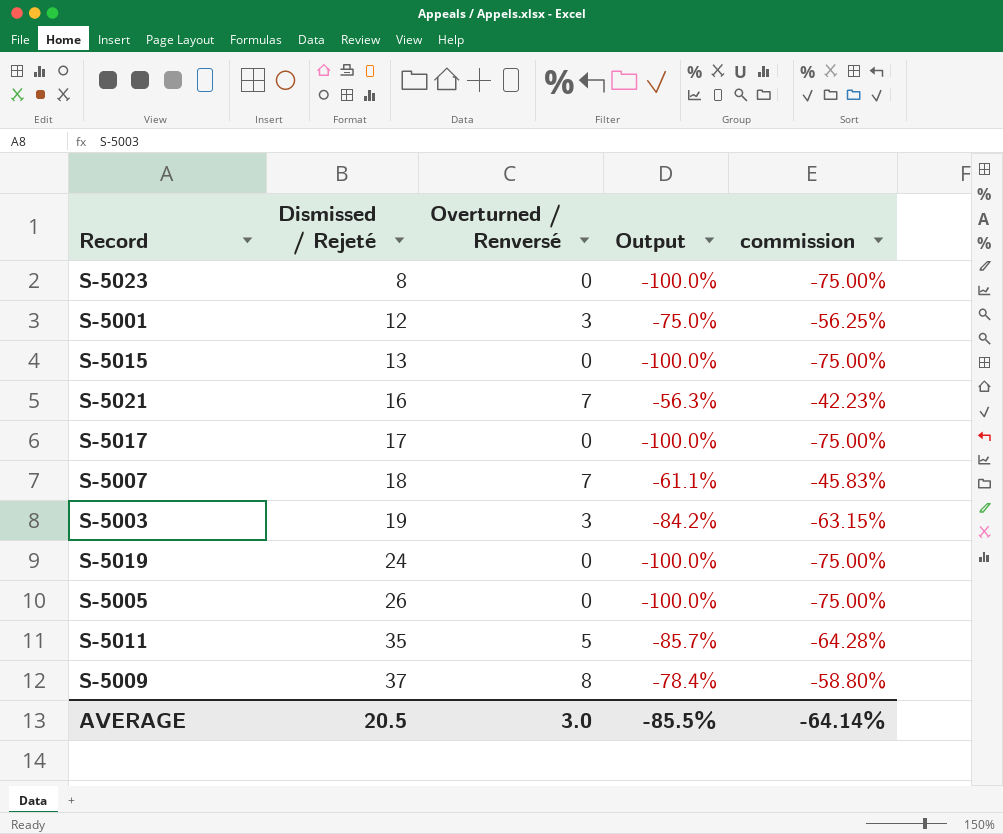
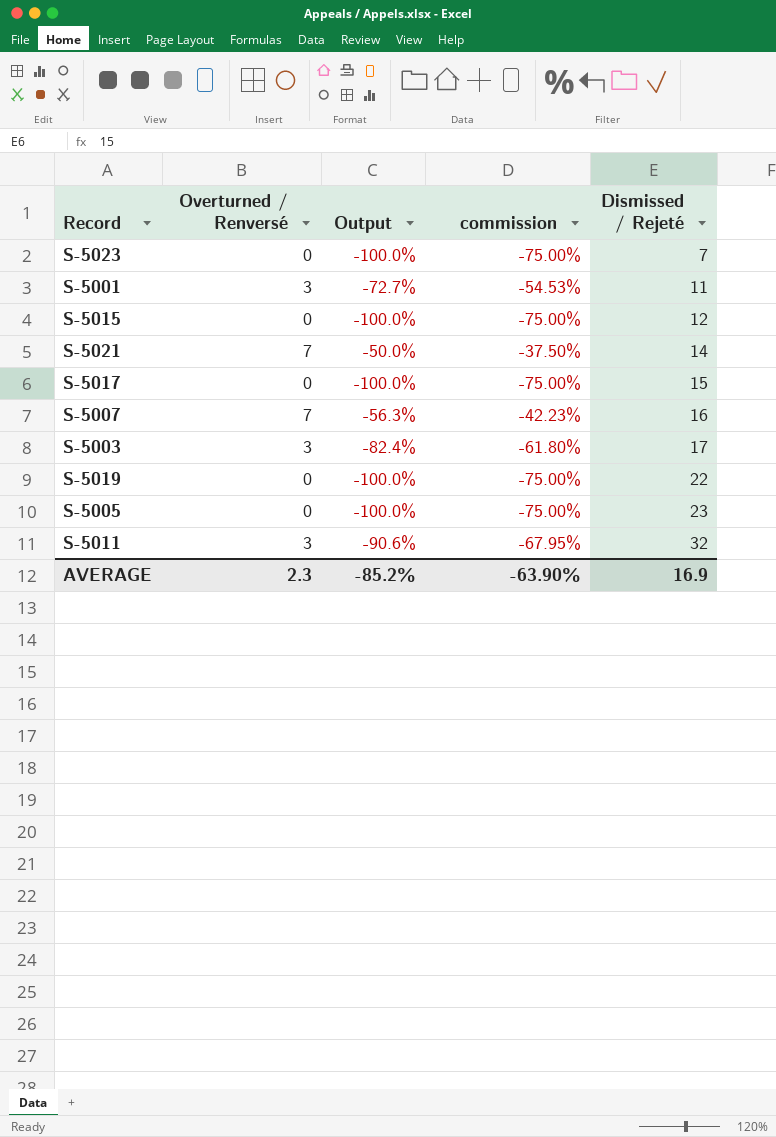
column Dismissed / Rejeté | position: 2 -> 5
row S-5009: 37 | 8 | -78.4% | -58.80% -> none
S-5023 | Dismissed / Rejeté: 8 -> 7
S-5001 | Output: -75.0% -> -72.7%
S-5001 | commission: -56.25% -> -54.53%
S-5001 | Dismissed / Rejeté: 12 -> 11
S-5015 | Dismissed / Rejeté: 13 -> 12
S-5021 | Output: -56.3% -> -50.0%
S-5021 | commission: -42.23% -> -37.50%
S-5021 | Dismissed / Rejeté: 16 -> 14
S-5017 | Dismissed / Rejeté: 17 -> 15
S-5007 | Output: -61.1% -> -56.3%
S-5007 | commission: -45.83% -> -42.23%
S-5007 | Dismissed / Rejeté: 18 -> 16
S-5003 | Output: -84.2% -> -82.4%
S-5003 | commission: -63.15% -> -61.80%
S-5003 | Dismissed / Rejeté: 19 -> 17
S-5019 | Dismissed / Rejeté: 24 -> 22
S-5005 | Dismissed / Rejeté: 26 -> 23
S-5011 | Overturned / Renversé: 5 -> 3
S-5011 | Output: -85.7% -> -90.6%
S-5011 | commission: -64.28% -> -67.95%
S-5011 | Dismissed / Rejeté: 35 -> 32
AVERAGE | Overturned / Renversé: 3.0 -> 2.3
AVERAGE | Output: -85.5% -> -85.2%
AVERAGE | commission: -64.14% -> -63.90%
AVERAGE | Dismissed / Rejeté: 20.5 -> 16.9

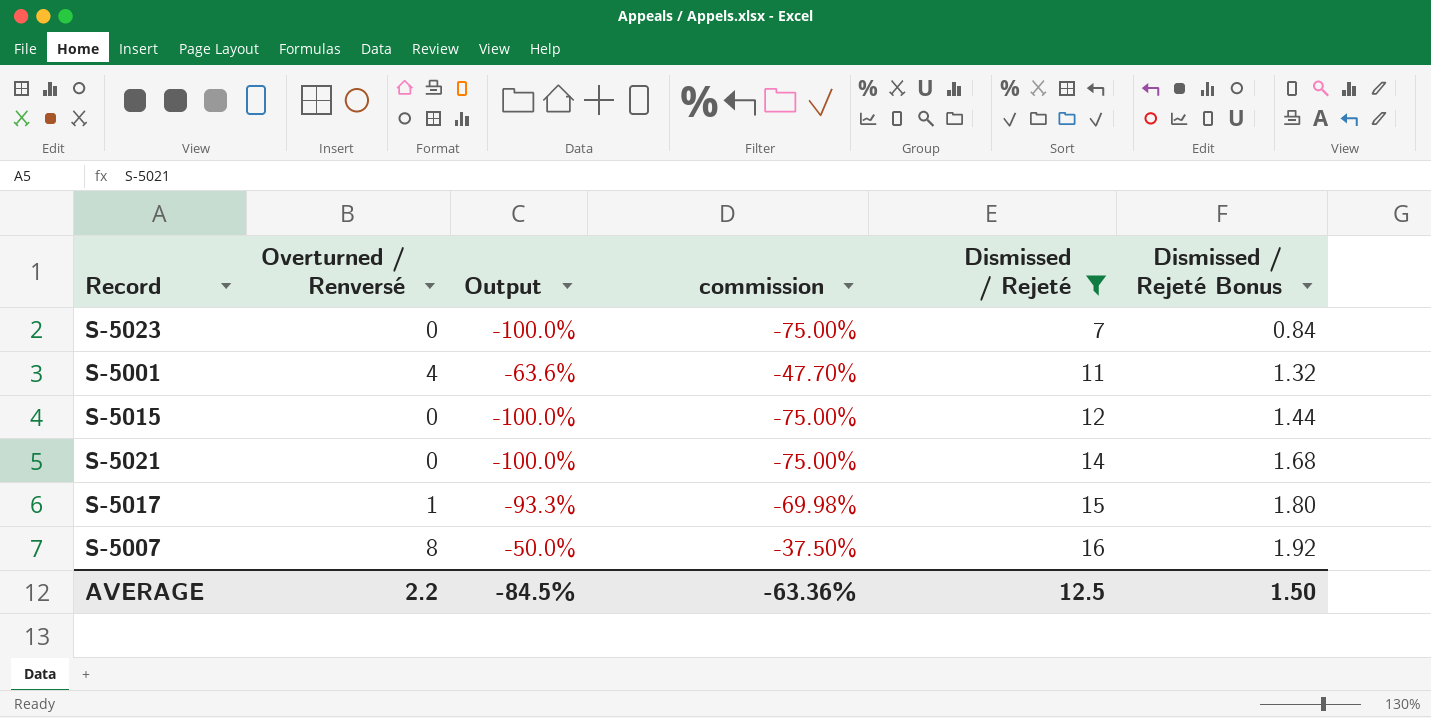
filter: none -> Dismissed / Rejeté <= 16
column Dismissed / Rejeté Bonus | formula: none -> [Dismissed / Rejeté] * 0.12
S-5001 | Overturned / Renversé: 3 -> 4
S-5001 | Output: -72.7% -> -63.6%
S-5001 | commission: -54.53% -> -47.70%
S-5021 | Overturned / Renversé: 7 -> 0
S-5021 | Output: -50.0% -> -100.0%
S-5021 | commission: -37.50% -> -75.00%
S-5017 | Overturned / Renversé: 0 -> 1
S-5017 | Output: -100.0% -> -93.3%
S-5017 | commission: -75.00% -> -69.98%
S-5007 | Overturned / Renversé: 7 -> 8
S-5007 | Output: -56.3% -> -50.0%
S-5007 | commission: -42.23% -> -37.50%
AVERAGE | Overturned / Renversé: 2.3 -> 2.2
AVERAGE | Output: -85.2% -> -84.5%
AVERAGE | commission: -63.90% -> -63.36%
AVERAGE | Dismissed / Rejeté: 16.9 -> 12.5

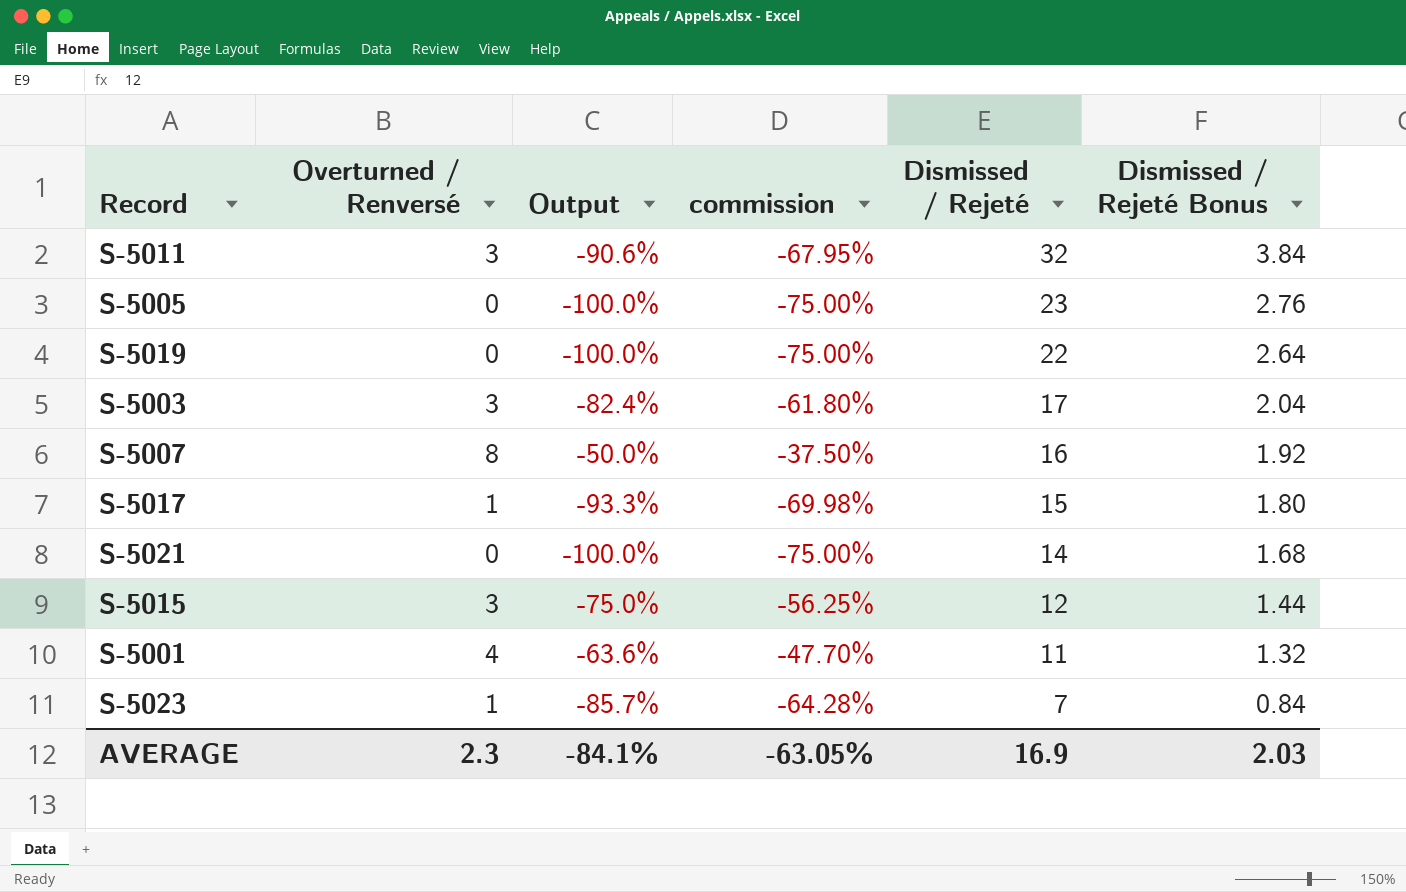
filter: Dismissed / Rejeté <= 16 -> none
row order: Dismissed / Rejeté ascending -> Dismissed / Rejeté descending
S-5015 | Overturned / Renversé: 0 -> 3
S-5015 | Output: -100.0% -> -75.0%
S-5015 | commission: -75.00% -> -56.25%
S-5023 | Overturned / Renversé: 0 -> 1
S-5023 | Output: -100.0% -> -85.7%
S-5023 | commission: -75.00% -> -64.28%
AVERAGE | Overturned / Renversé: 2.2 -> 2.3
AVERAGE | Output: -84.5% -> -84.1%
AVERAGE | commission: -63.36% -> -63.05%
AVERAGE | Dismissed / Rejeté: 12.5 -> 16.9
AVERAGE | Dismissed / Rejeté Bonus: 1.50 -> 2.03

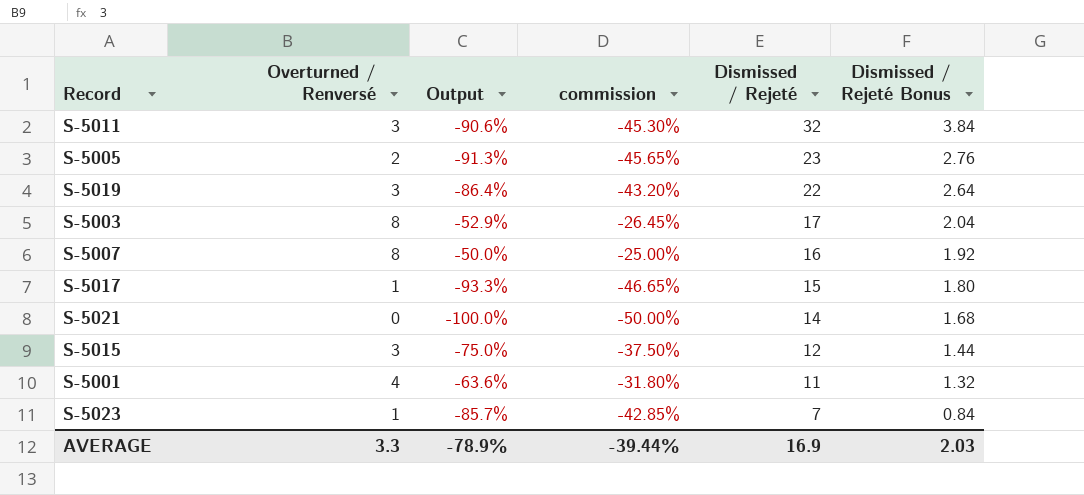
column commission | formula: [Output] * 0.75 -> [Output] * 0.5
S-5005 | Overturned / Renversé: 0 -> 2
S-5005 | Output: -100.0% -> -91.3%
S-5019 | Overturned / Renversé: 0 -> 3
S-5019 | Output: -100.0% -> -86.4%
S-5003 | Overturned / Renversé: 3 -> 8
S-5003 | Output: -82.4% -> -52.9%
AVERAGE | Overturned / Renversé: 2.3 -> 3.3
AVERAGE | Output: -84.1% -> -78.9%
AVERAGE | commission: -63.05% -> -39.44%

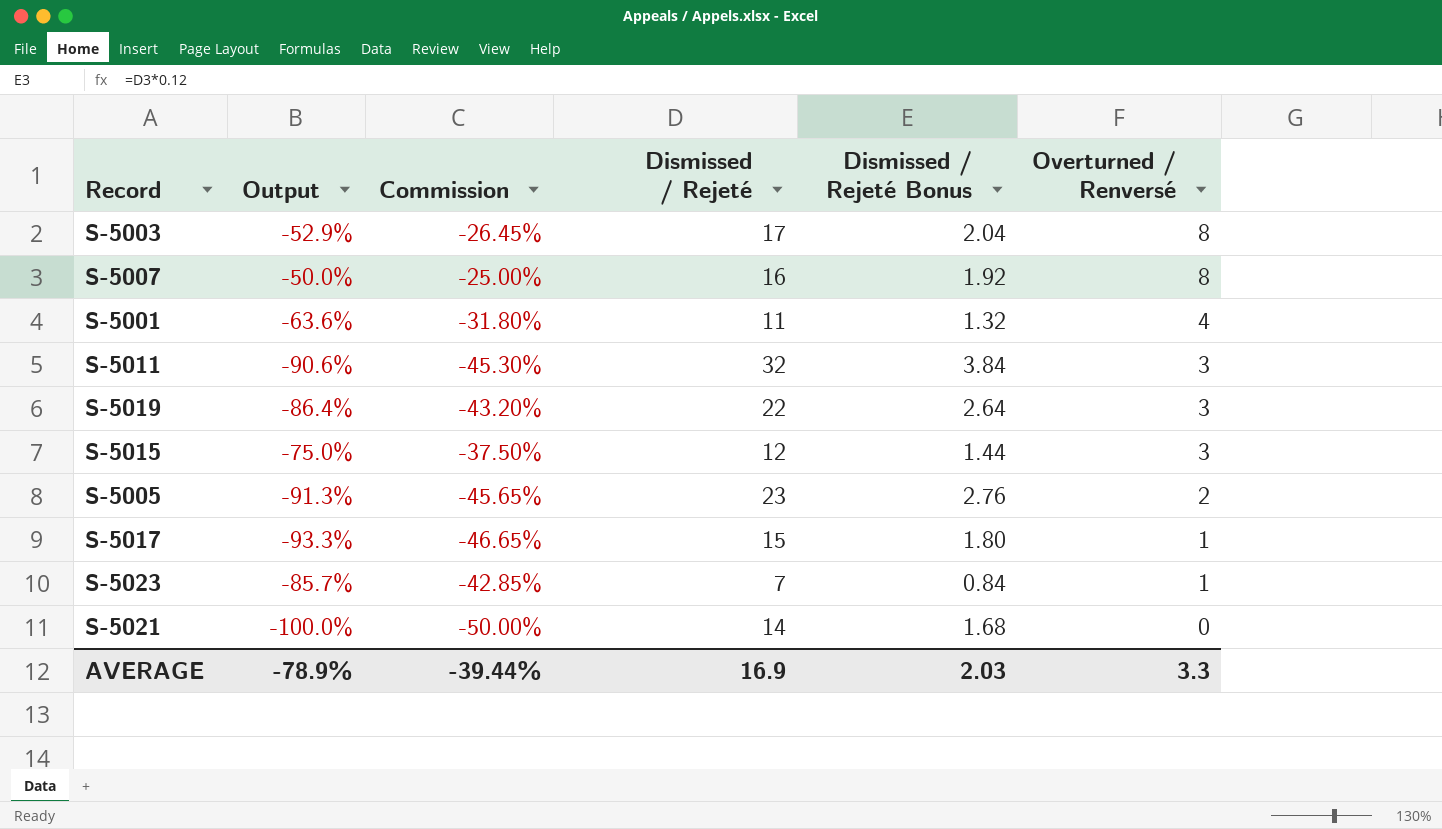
row order: Dismissed / Rejeté descending -> Overturned / Renversé descending
column name: commission -> Commission
column Overturned / Renversé | position: 2 -> 6

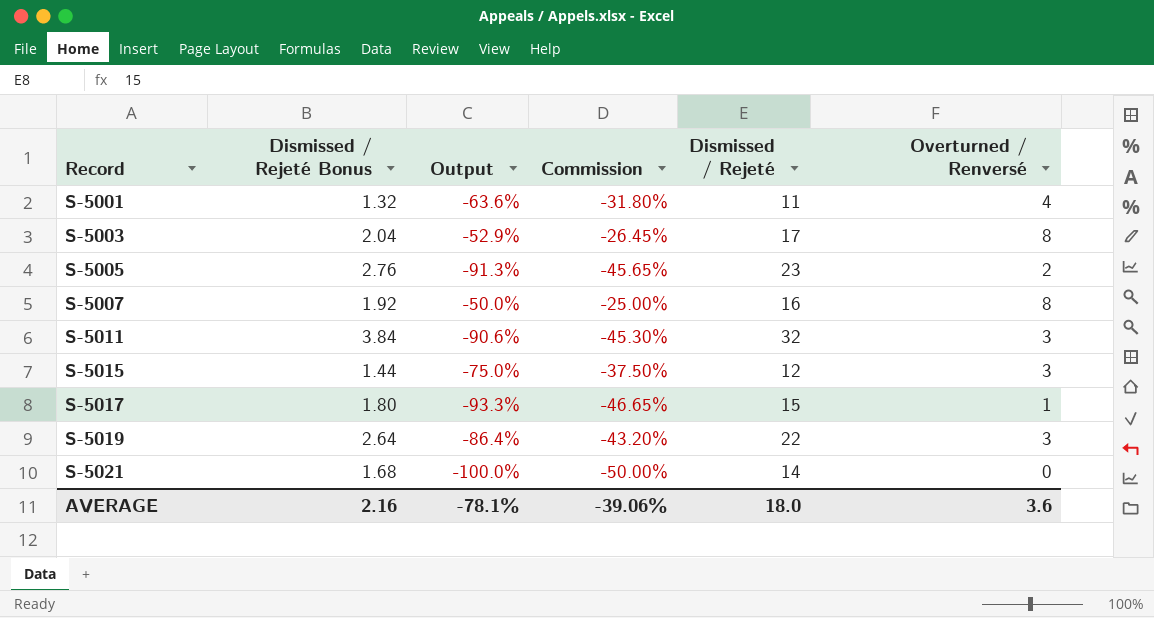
row order: Overturned / Renversé descending -> Record ascending
column Dismissed / Rejeté Bonus | position: 5 -> 2
row S-5023: -85.7% | -42.85% | 7 | 0.84 | 1 -> none
AVERAGE | Dismissed / Rejeté Bonus: 2.03 -> 2.16
AVERAGE | Output: -78.9% -> -78.1%
AVERAGE | Commission: -39.44% -> -39.06%
AVERAGE | Dismissed / Rejeté: 16.9 -> 18.0
AVERAGE | Overturned / Renversé: 3.3 -> 3.6

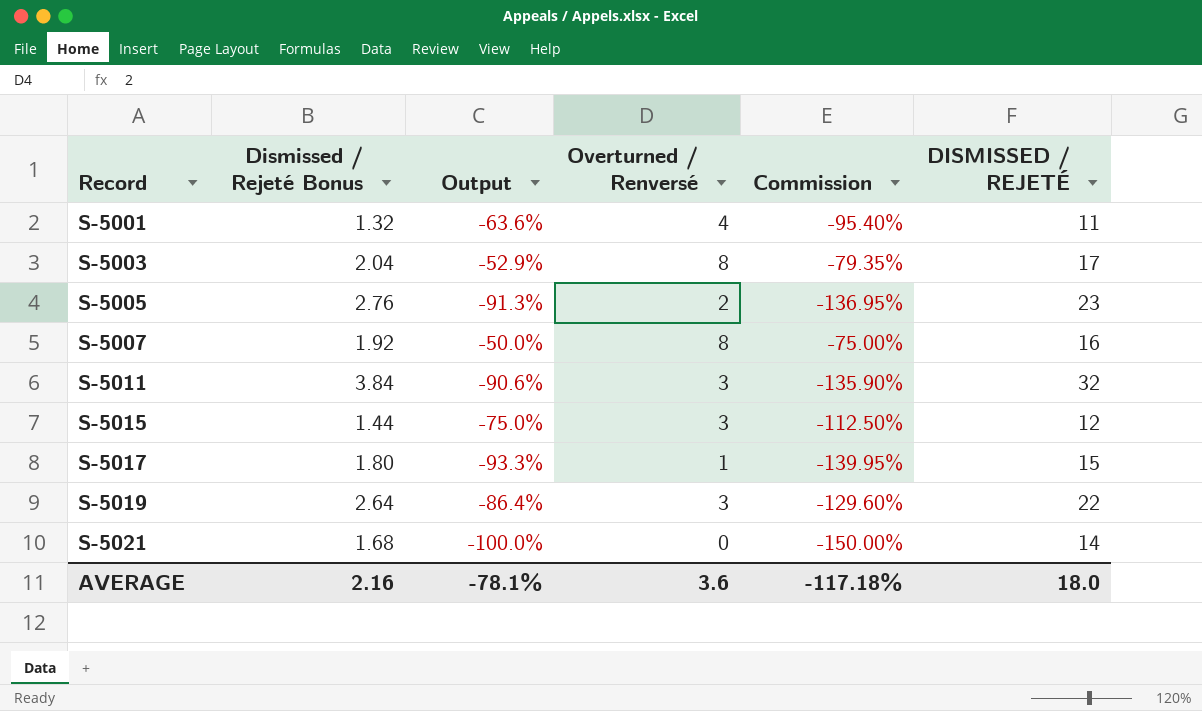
column Overturned / Renversé | position: 6 -> 4
column Commission | formula: [Output] * 0.5 -> [Output] * 1.5
column name: Dismissed / Rejeté -> DISMISSED / REJETÉ
AVERAGE | Commission: -39.06% -> -117.18%

